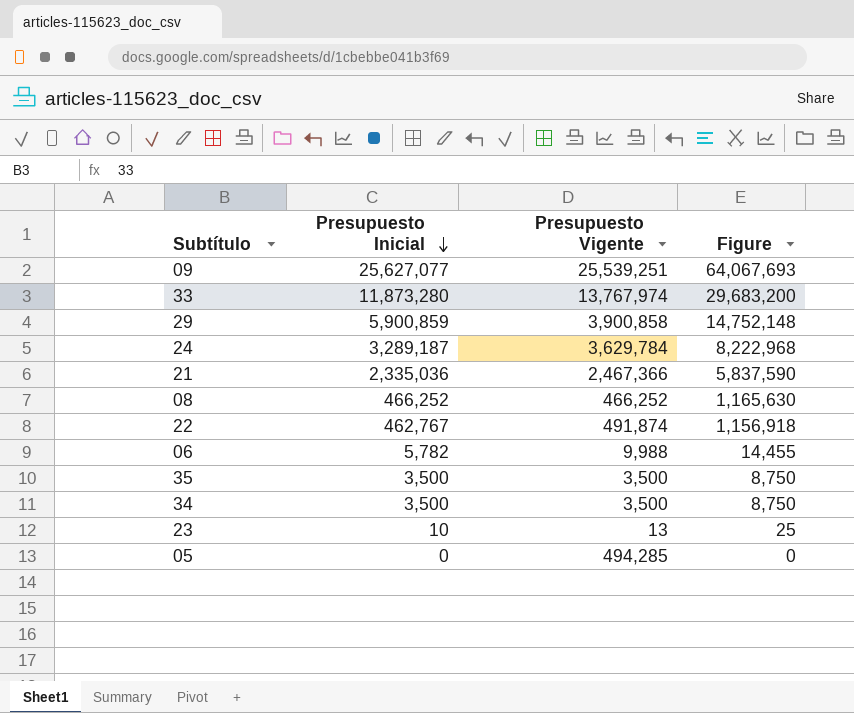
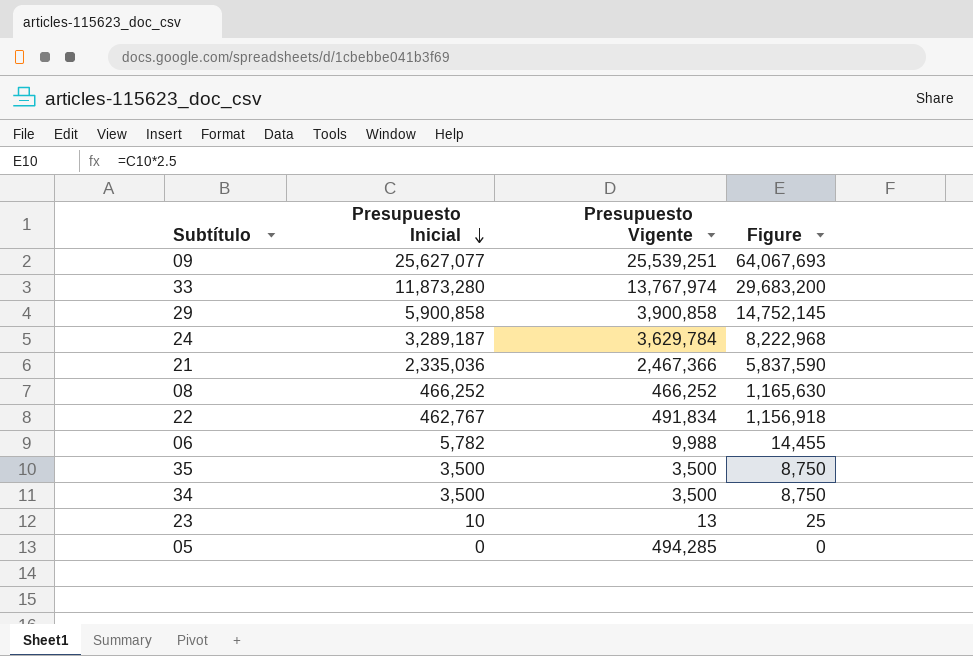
29 | Presupuesto Inicial: 5,900,859 -> 5,900,858
29 | Figure: 14,752,148 -> 14,752,145
22 | Presupuesto Vigente: 491,874 -> 491,834

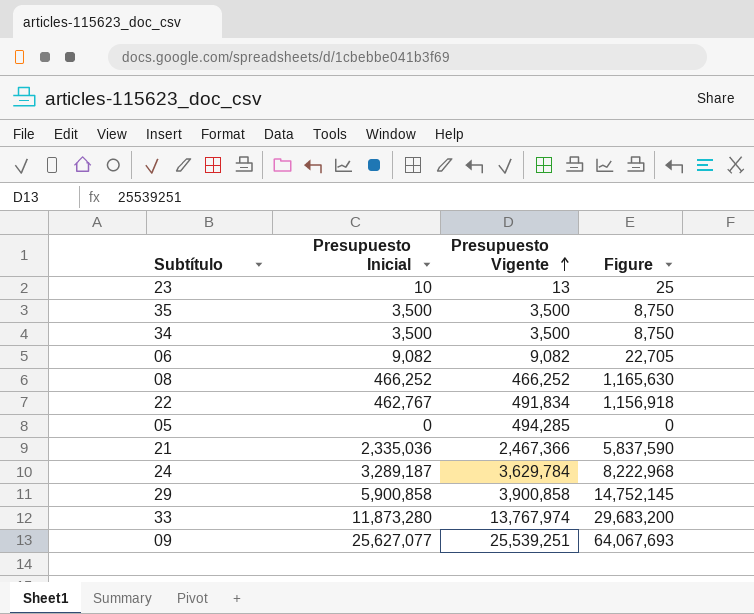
row order: Presupuesto Inicial descending -> Presupuesto Vigente ascending
06 | Presupuesto Inicial: 5,782 -> 9,082
06 | Presupuesto Vigente: 9,988 -> 9,082
06 | Figure: 14,455 -> 22,705

